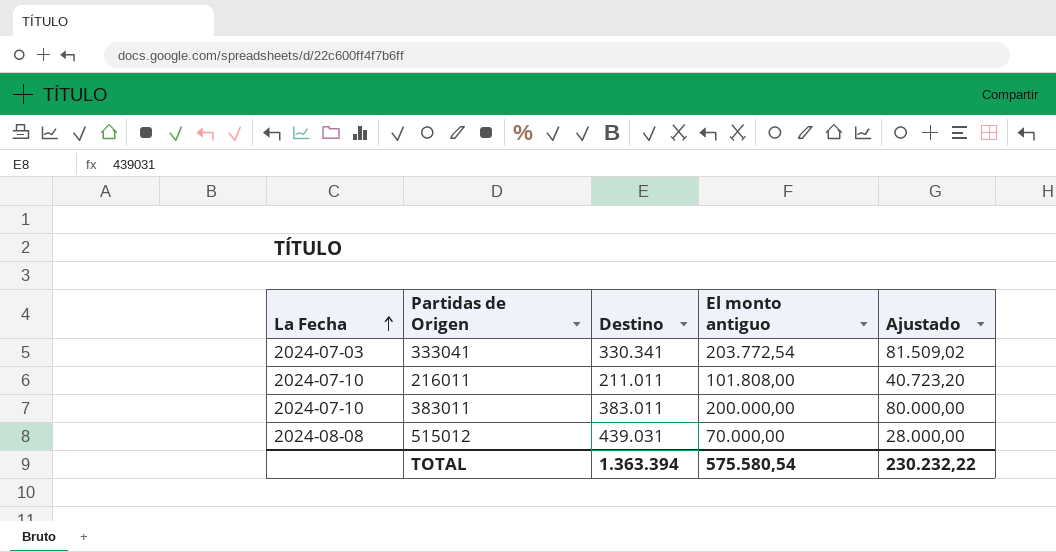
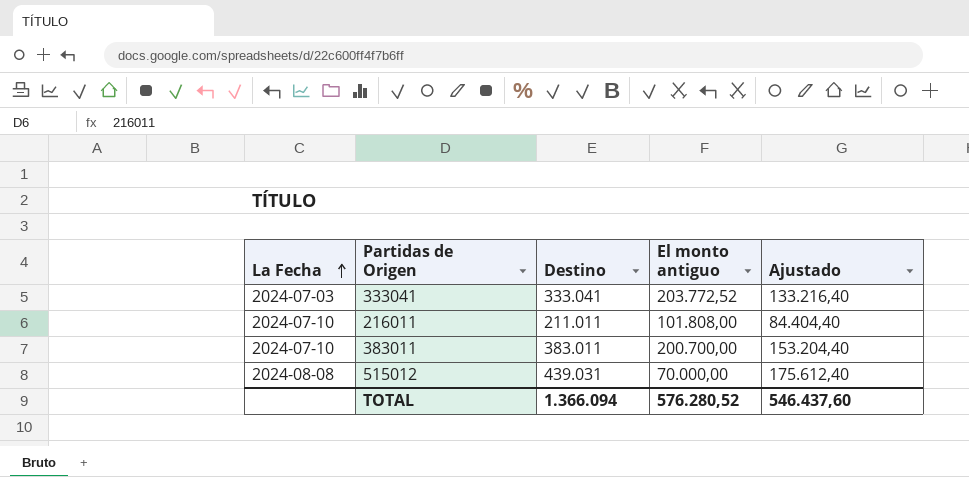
column Ajustado | formula: [El monto antiguo] * 0,4 -> [Destino] * 0,4
333041 | Destino: 330.341 -> 333.041
333041 | El monto antiguo: 203.772,54 -> 203.772,52
383011 | El monto antiguo: 200.000,00 -> 200.700,00
TOTAL | Destino: 1.363.394 -> 1.366.094
TOTAL | El monto antiguo: 575.580,54 -> 576.280,52
TOTAL | Ajustado: 230.232,22 -> 546.437,60

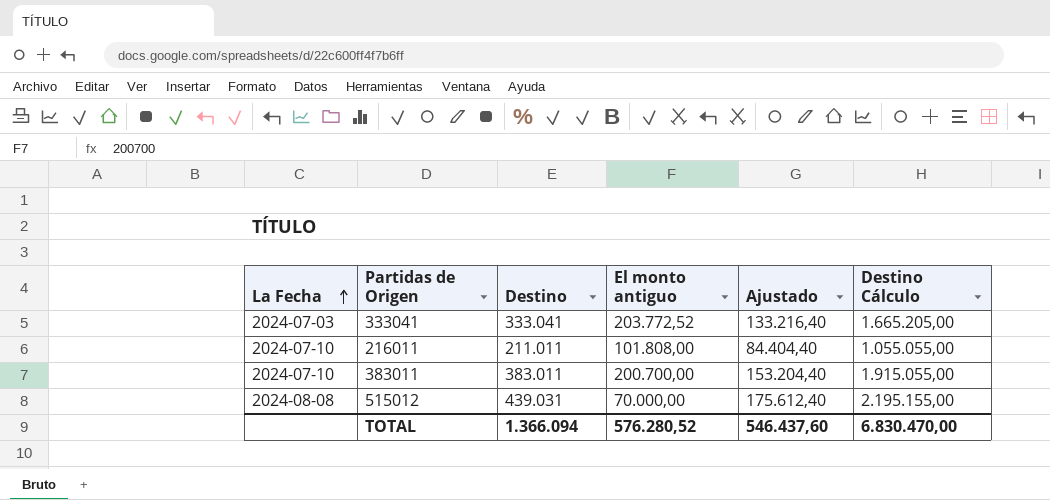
column Destino Cálculo | formula: none -> [Destino] * 5

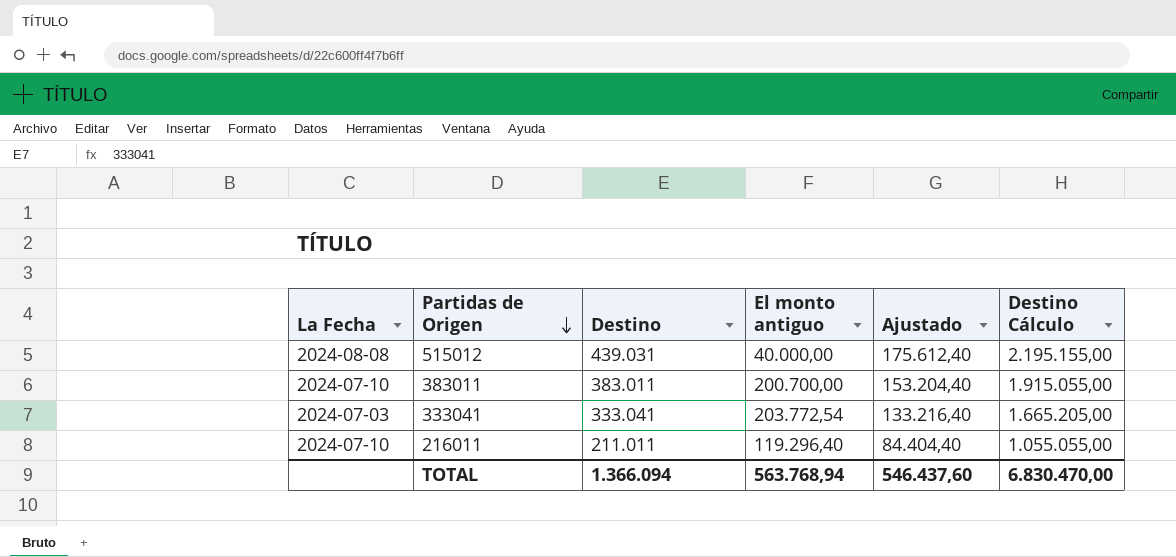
row order: La Fecha ascending -> Partidas de Origen descending
515012 | El monto antiguo: 70.000,00 -> 40.000,00
333041 | El monto antiguo: 203.772,52 -> 203.772,54
216011 | El monto antiguo: 101.808,00 -> 119.296,40
TOTAL | El monto antiguo: 576.280,52 -> 563.768,94

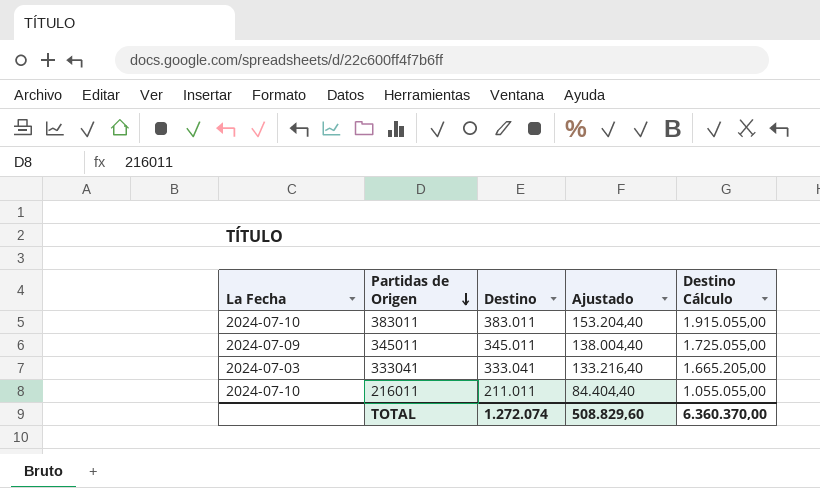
column El monto antiguo | position: 4 -> none
row 515012: 2024-08-08 | 439.031 | 40.000,00 | 175.612,40 | 2.195.155,00 -> none
row 345011: none -> 2024-07-09 | 345.011 | 138.004,40 | 1.725.055,00
TOTAL | Destino: 1.366.094 -> 1.272.074
TOTAL | Ajustado: 546.437,60 -> 508.829,60
TOTAL | Destino Cálculo: 6.830.470,00 -> 6.360.370,00

